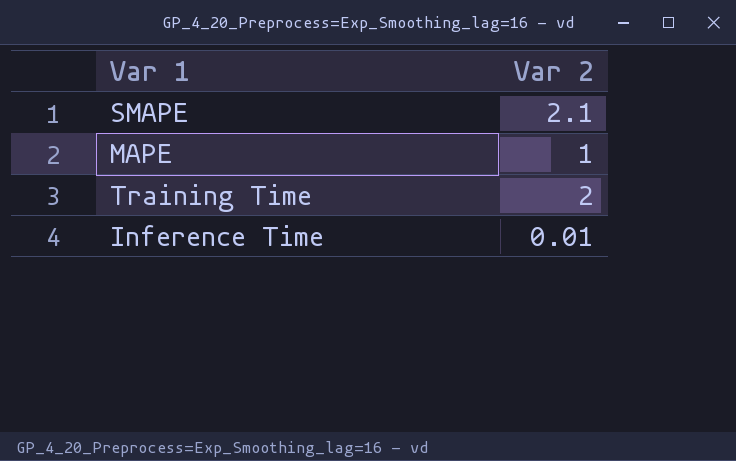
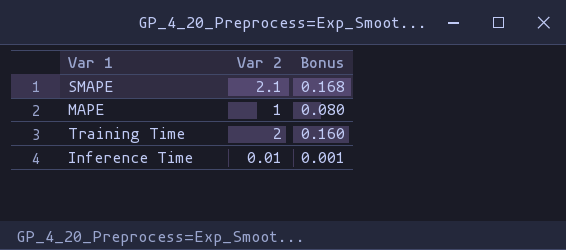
column Bonus | formula: none -> [Var 2] * 0.08

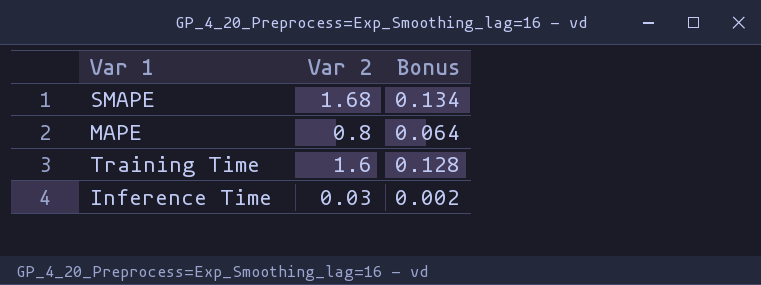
SMAPE | Var 2: 2.1 -> 1.68
SMAPE | Bonus: 0.168 -> 0.134
MAPE | Var 2: 1 -> 0.8
MAPE | Bonus: 0.080 -> 0.064
Training Time | Var 2: 2 -> 1.6
Training Time | Bonus: 0.160 -> 0.128
Inference Time | Var 2: 0.01 -> 0.03
Inference Time | Bonus: 0.001 -> 0.002

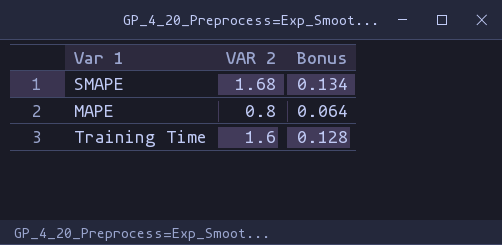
column name: Var 2 -> VAR 2
row Inference Time: 0.03 | 0.002 -> none

